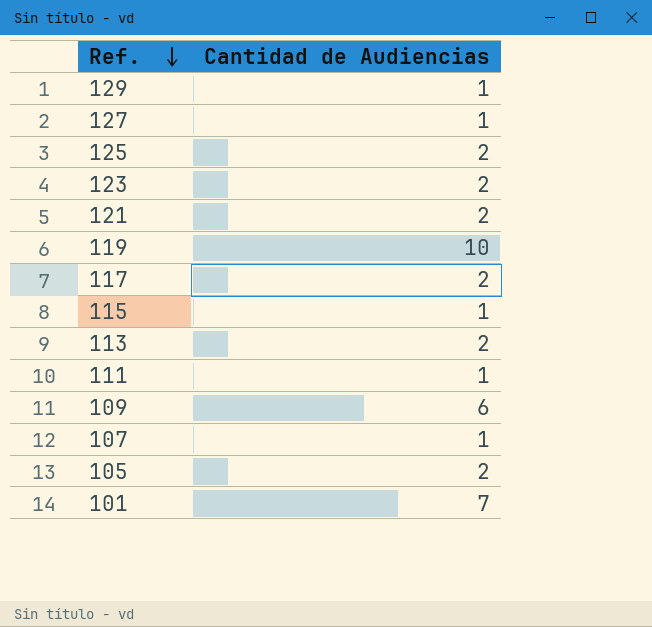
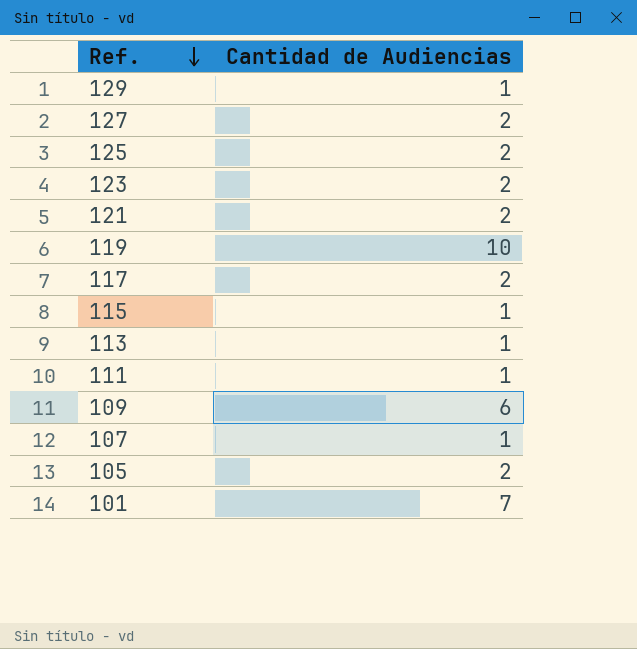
127 | Cantidad de Audiencias: 1 -> 2
113 | Cantidad de Audiencias: 2 -> 1

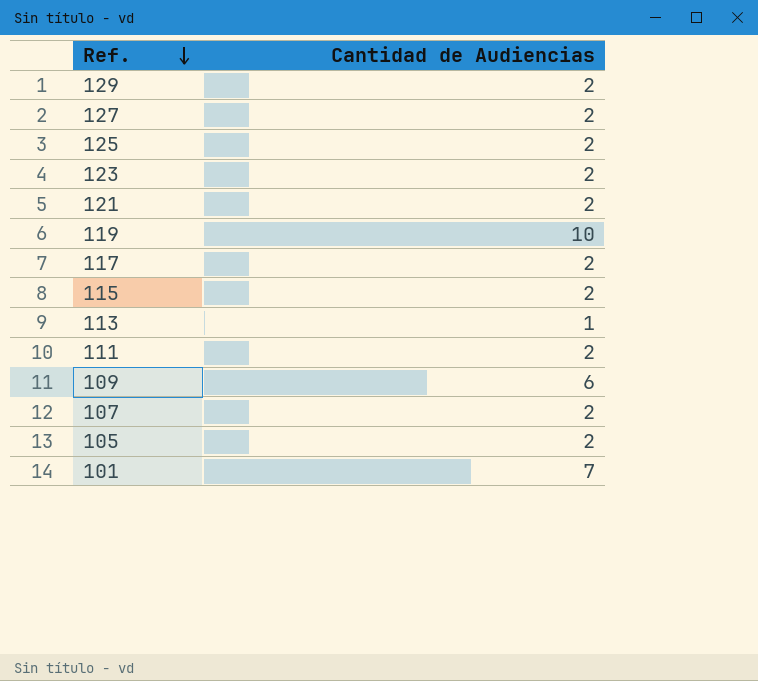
129 | Cantidad de Audiencias: 1 -> 2
115 | Cantidad de Audiencias: 1 -> 2
111 | Cantidad de Audiencias: 1 -> 2
107 | Cantidad de Audiencias: 1 -> 2

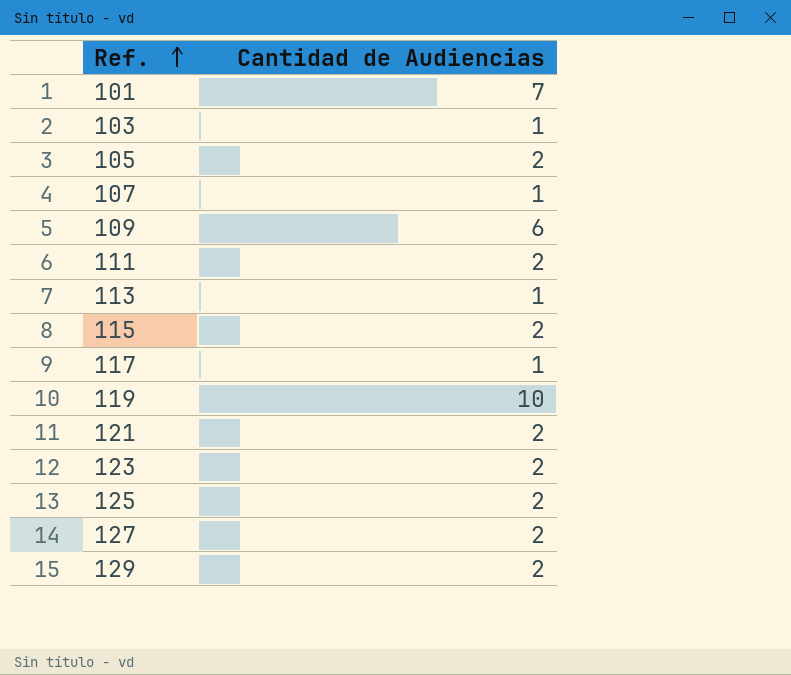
row order: Ref. descending -> Ref. ascending
row 103: none -> 1
107 | Cantidad de Audiencias: 2 -> 1
117 | Cantidad de Audiencias: 2 -> 1

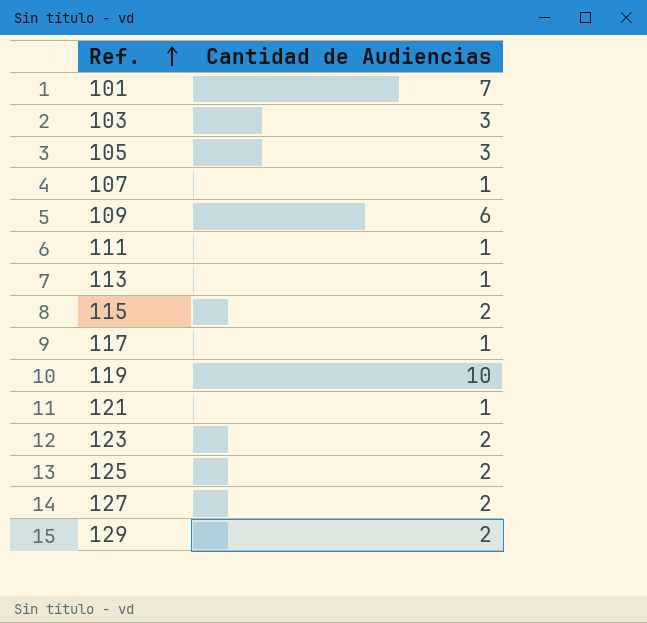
103 | Cantidad de Audiencias: 1 -> 3
105 | Cantidad de Audiencias: 2 -> 3
111 | Cantidad de Audiencias: 2 -> 1
121 | Cantidad de Audiencias: 2 -> 1

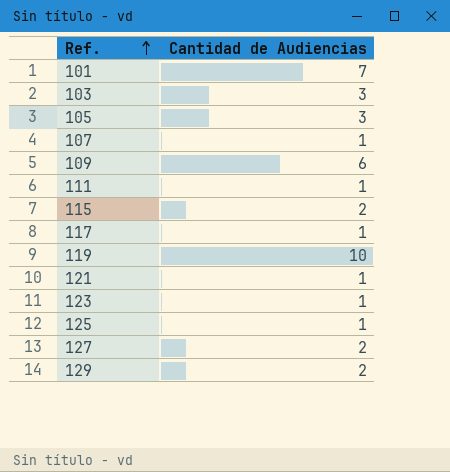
row 113: 1 -> none
123 | Cantidad de Audiencias: 2 -> 1
125 | Cantidad de Audiencias: 2 -> 1

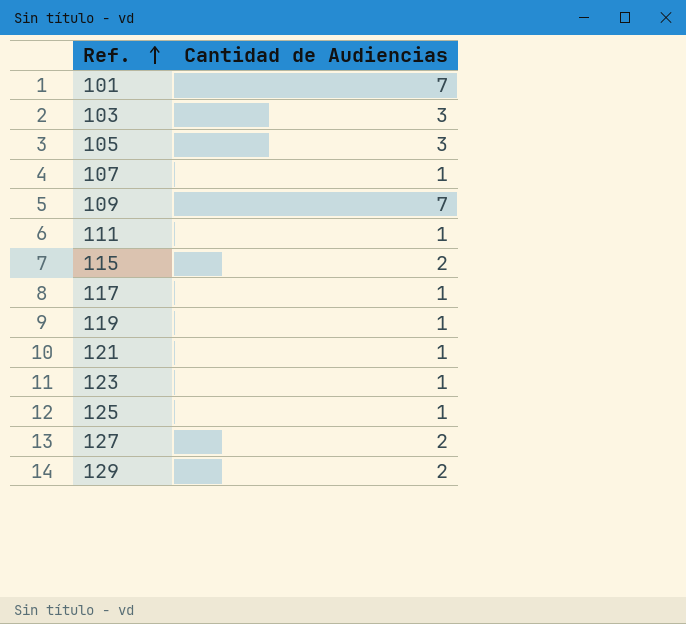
109 | Cantidad de Audiencias: 6 -> 7
119 | Cantidad de Audiencias: 10 -> 1

